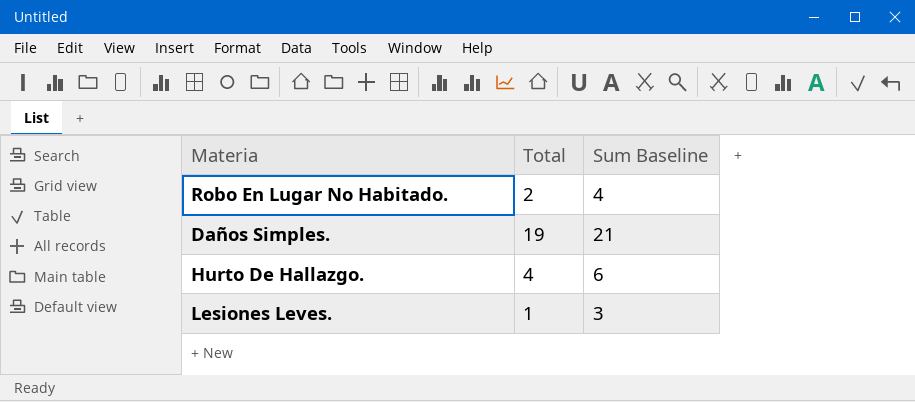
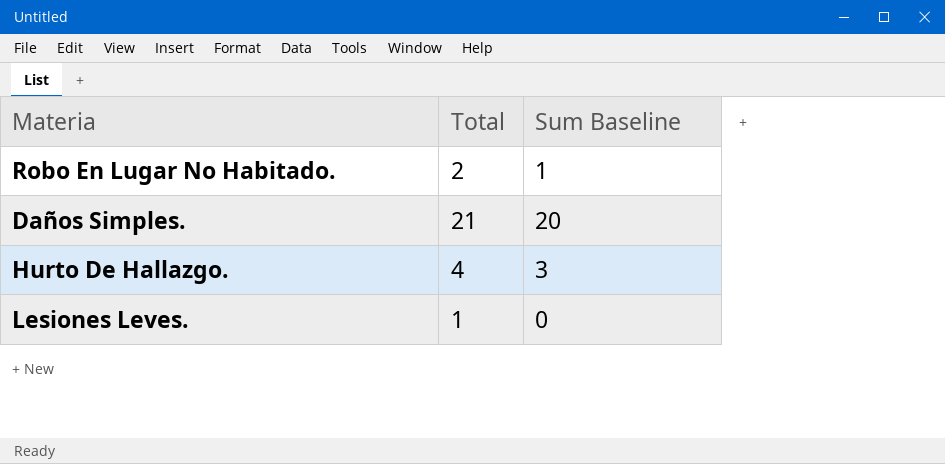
column Sum Baseline | formula: [Total] + 2 -> [Total] - 1
Daños Simples. | Total: 19 -> 21

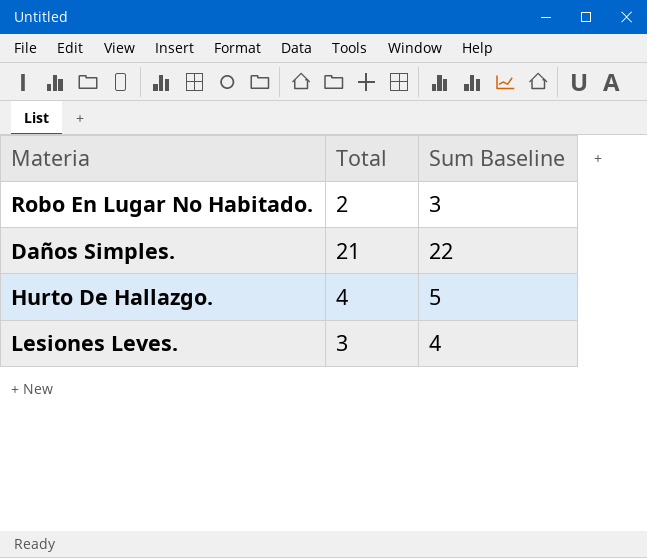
column Sum Baseline | formula: [Total] - 1 -> [Total] + 1
Lesiones Leves. | Total: 1 -> 3

